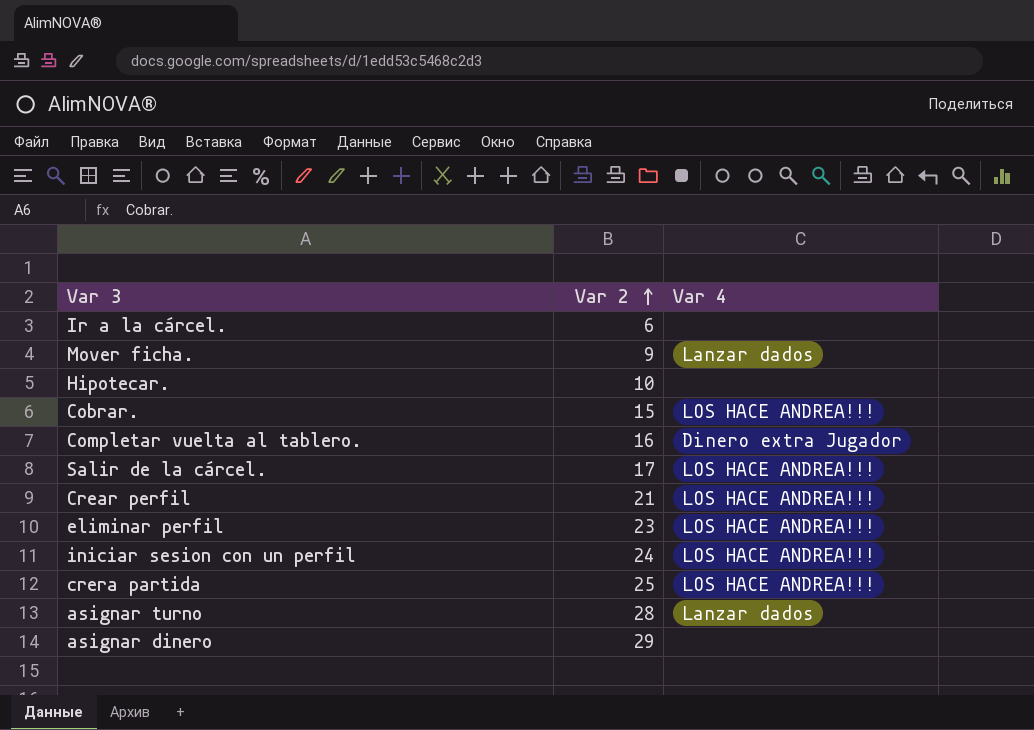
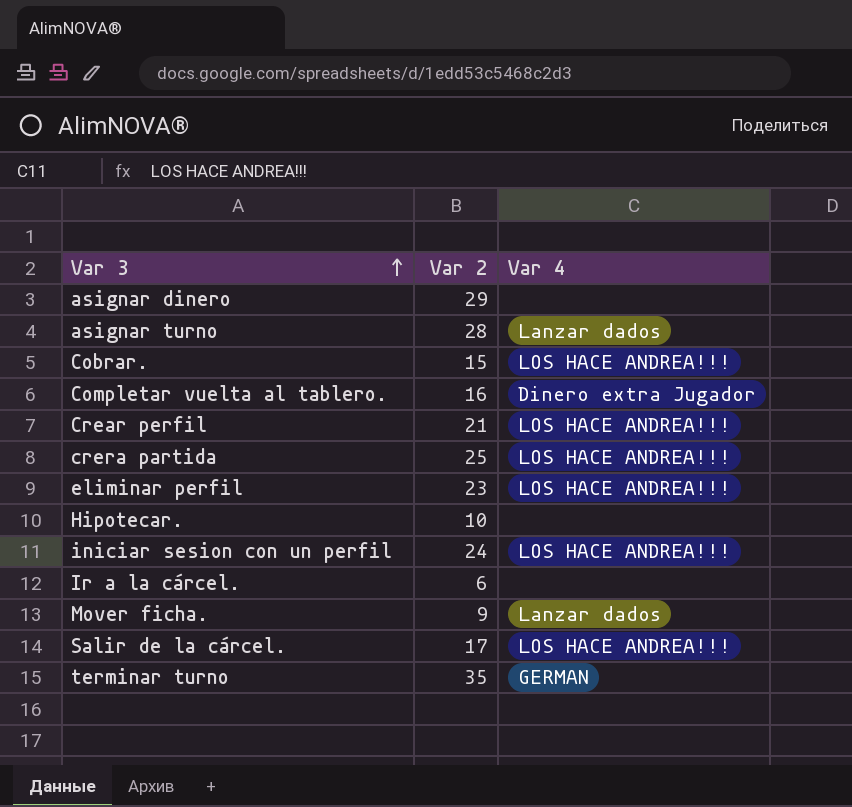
row order: Var 2 ascending -> Var 3 ascending
row terminar turno: none -> 35 | GERMAN

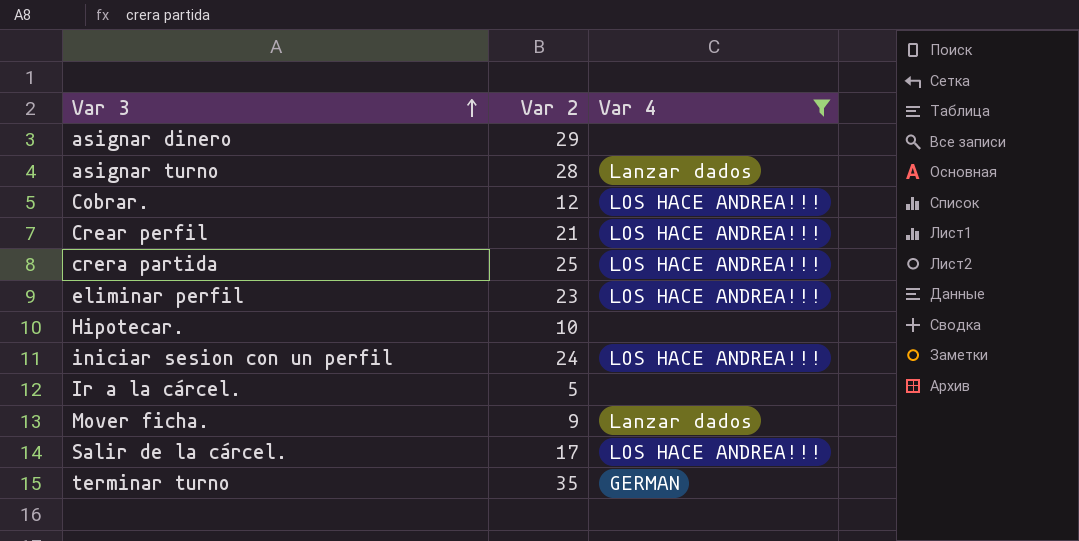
filter: none -> Var 4 != Dinero extra Jugador
Cobrar. | Var 2: 15 -> 12
Ir a la cárcel. | Var 2: 6 -> 5

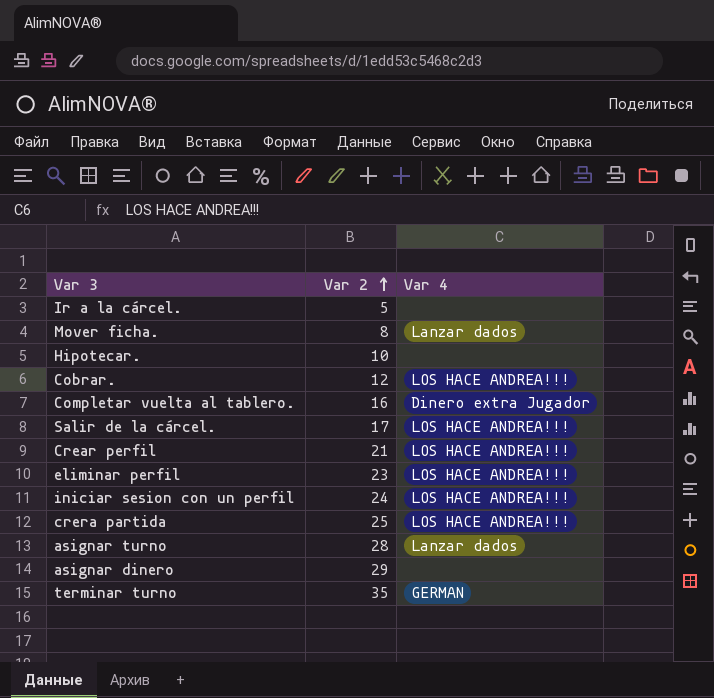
filter: Var 4 != Dinero extra Jugador -> none
row order: Var 3 ascending -> Var 2 ascending
Mover ficha. | Var 2: 9 -> 8

